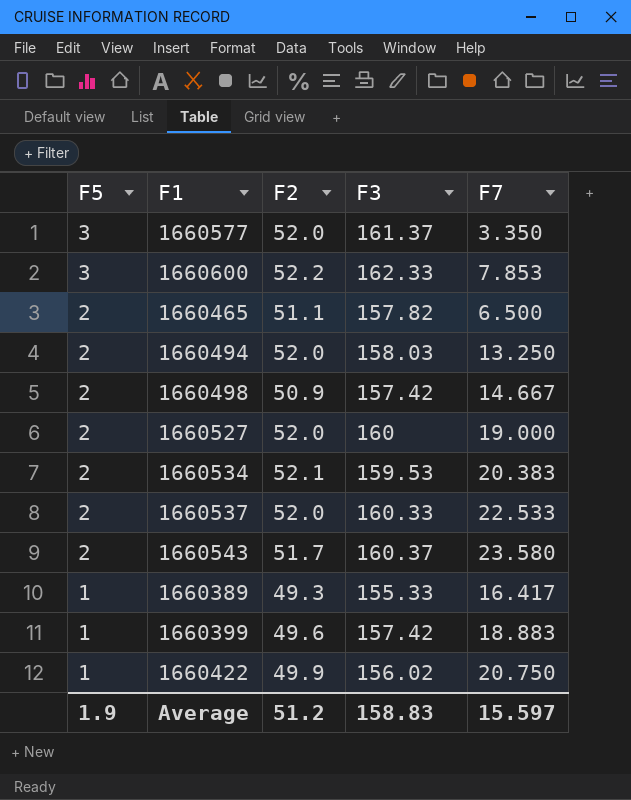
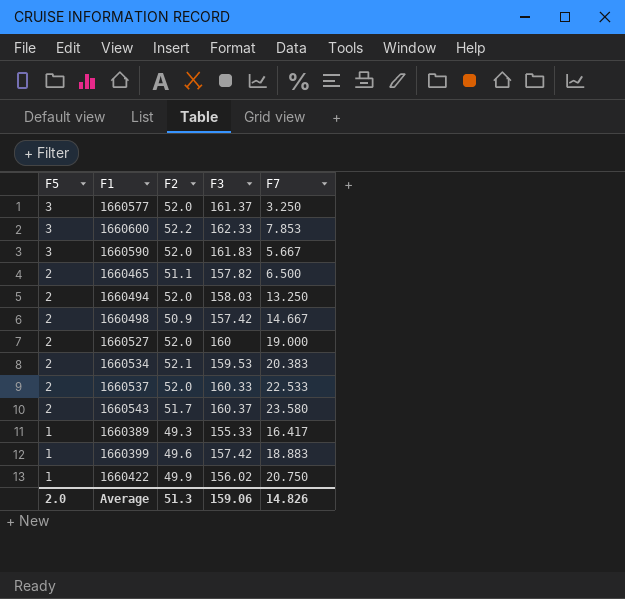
1660577 | F7: 3.350 -> 3.250
row 1660590: none -> 3 | 52.0 | 161.83 | 5.667
Average | F5: 1.9 -> 2.0
Average | F2: 51.2 -> 51.3
Average | F3: 158.83 -> 159.06
Average | F7: 15.597 -> 14.826

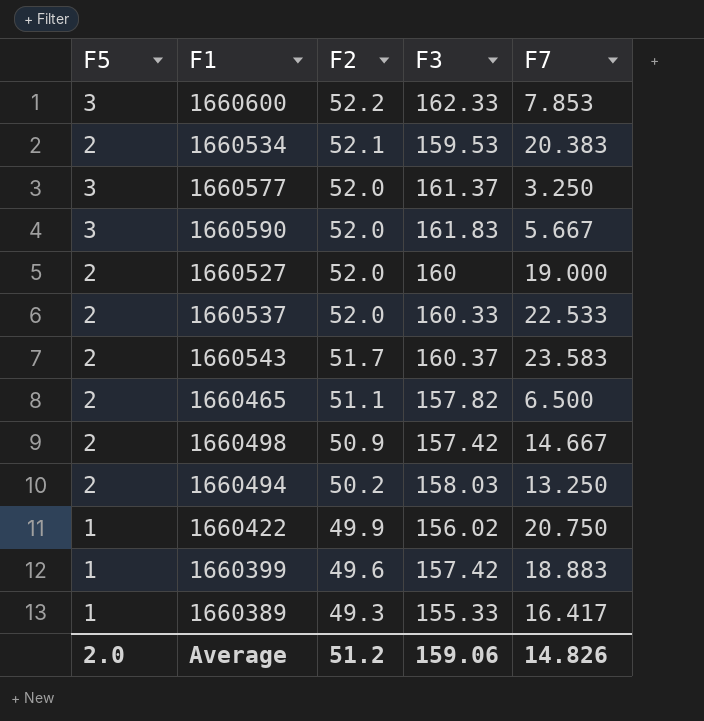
row order: F5 descending -> F2 descending
1660543 | F7: 23.580 -> 23.583
1660494 | F2: 52.0 -> 50.2
Average | F2: 51.3 -> 51.2

